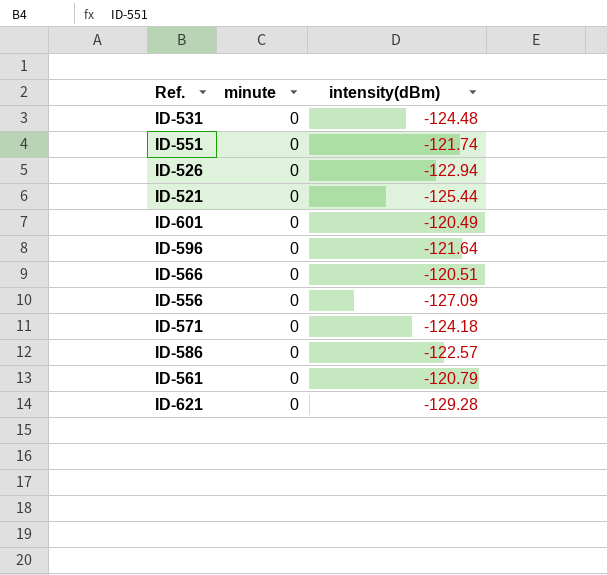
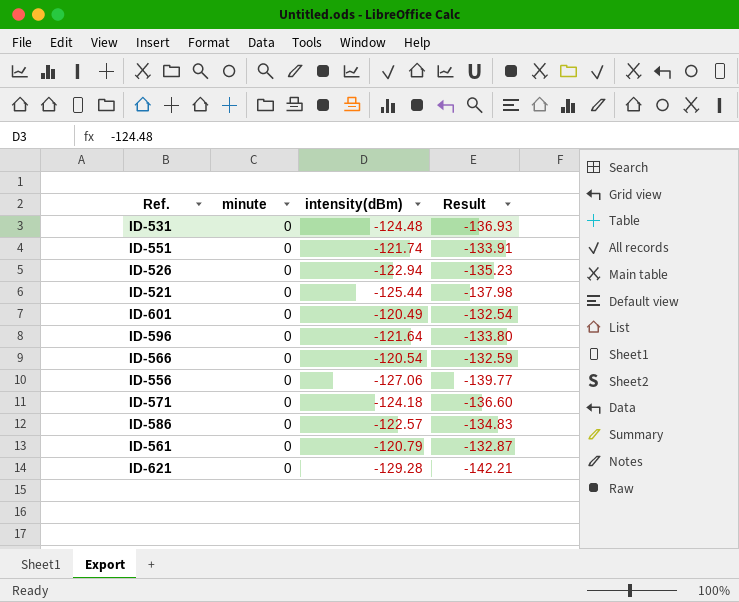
column Result | formula: none -> [intensity(dBm)] * 1.1
ID-566 | intensity(dBm): -120.51 -> -120.54
ID-556 | intensity(dBm): -127.09 -> -127.06

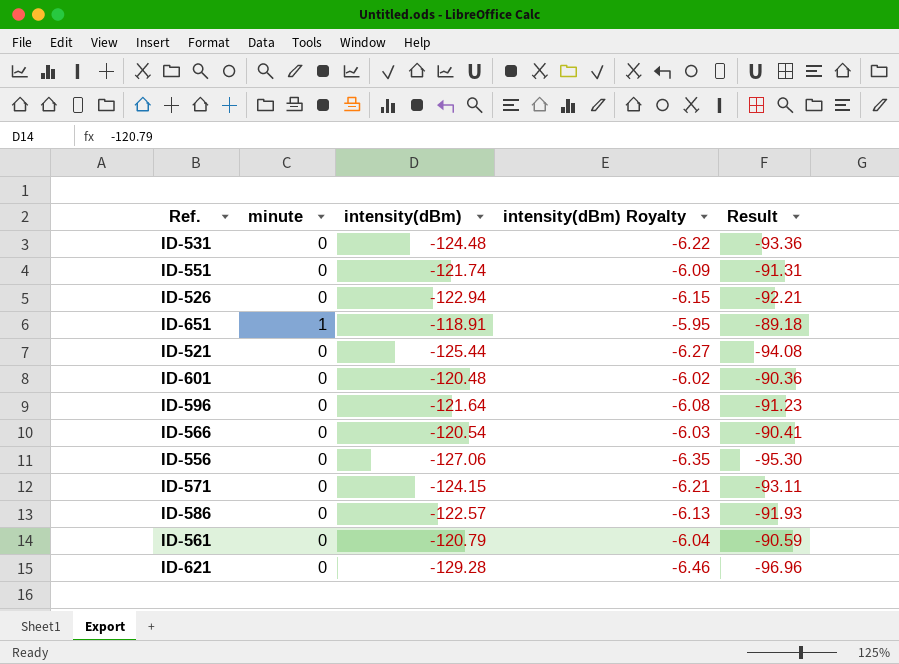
column intensity(dBm) Royalty | formula: none -> [intensity(dBm)] * 0.05
column Result | formula: [intensity(dBm)] * 1.1 -> [intensity(dBm)] * 0.75
row ID-651: none -> 1 | -118.91 | -5.95 | -89.18
ID-601 | intensity(dBm): -120.49 -> -120.48
ID-571 | intensity(dBm): -124.18 -> -124.15

